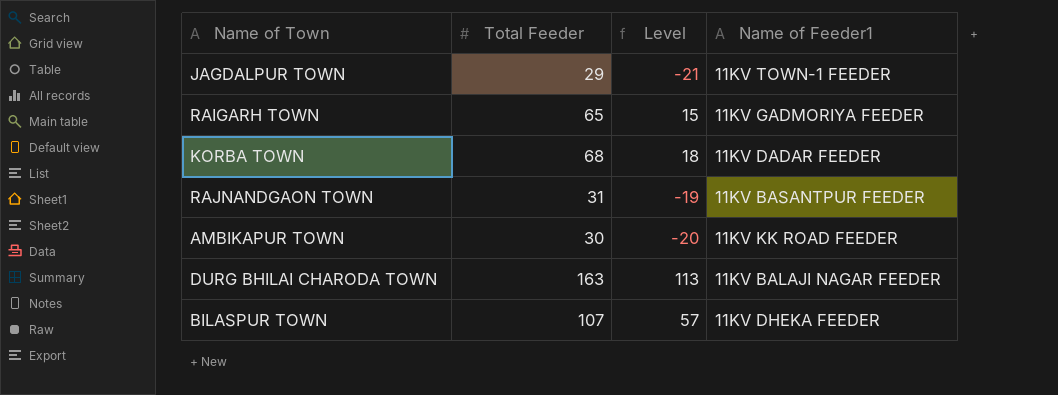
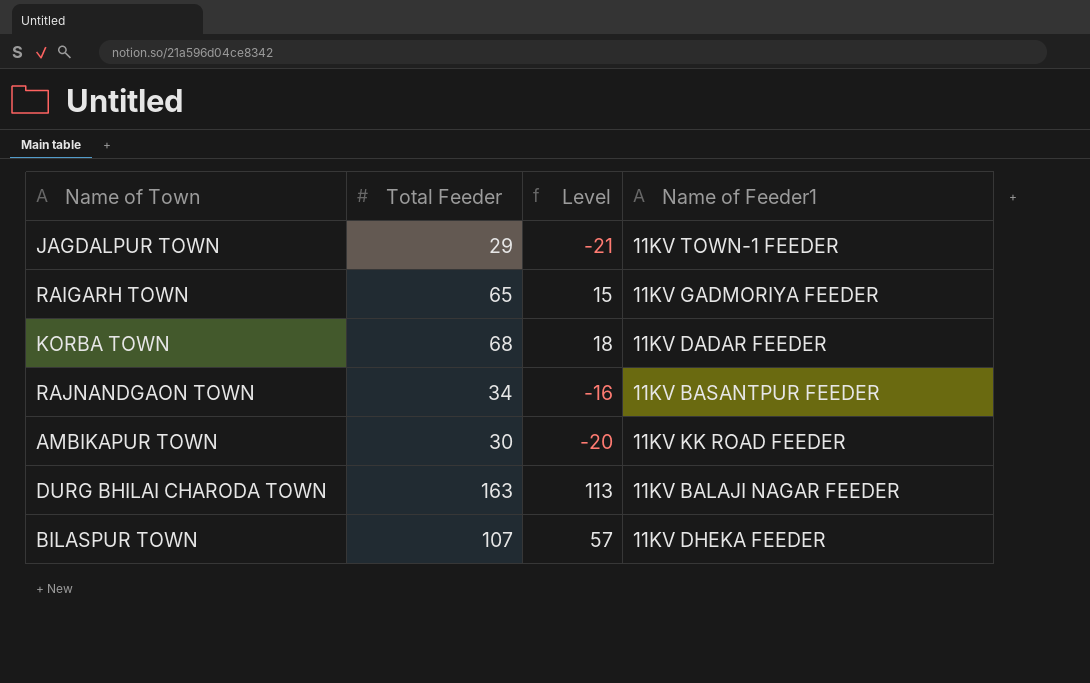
RAJNANDGAON TOWN | Total Feeder: 31 -> 34
RAJNANDGAON TOWN | Level: -19 -> -16

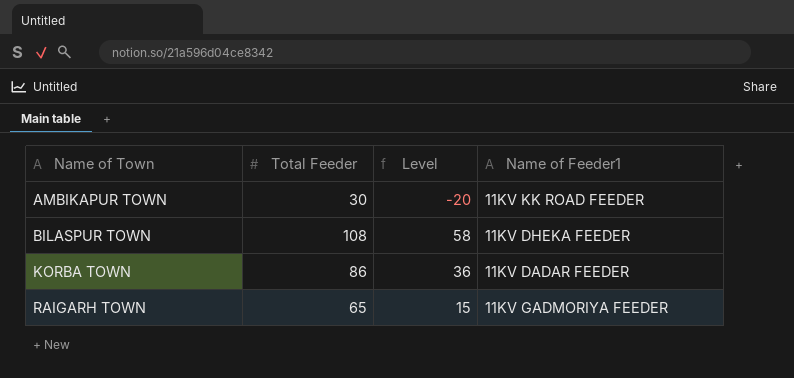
row order: none -> Name of Town ascending
row JAGDALPUR TOWN: 29 | -21 | 11KV TOWN-1 FEEDER -> none
row RAJNANDGAON TOWN: 34 | -16 | 11KV BASANTPUR FEEDER -> none
row DURG BHILAI CHARODA TOWN: 163 | 113 | 11KV BALAJI NAGAR FEEDER -> none
BILASPUR TOWN | Total Feeder: 107 -> 108
BILASPUR TOWN | Level: 57 -> 58
KORBA TOWN | Total Feeder: 68 -> 86
KORBA TOWN | Level: 18 -> 36

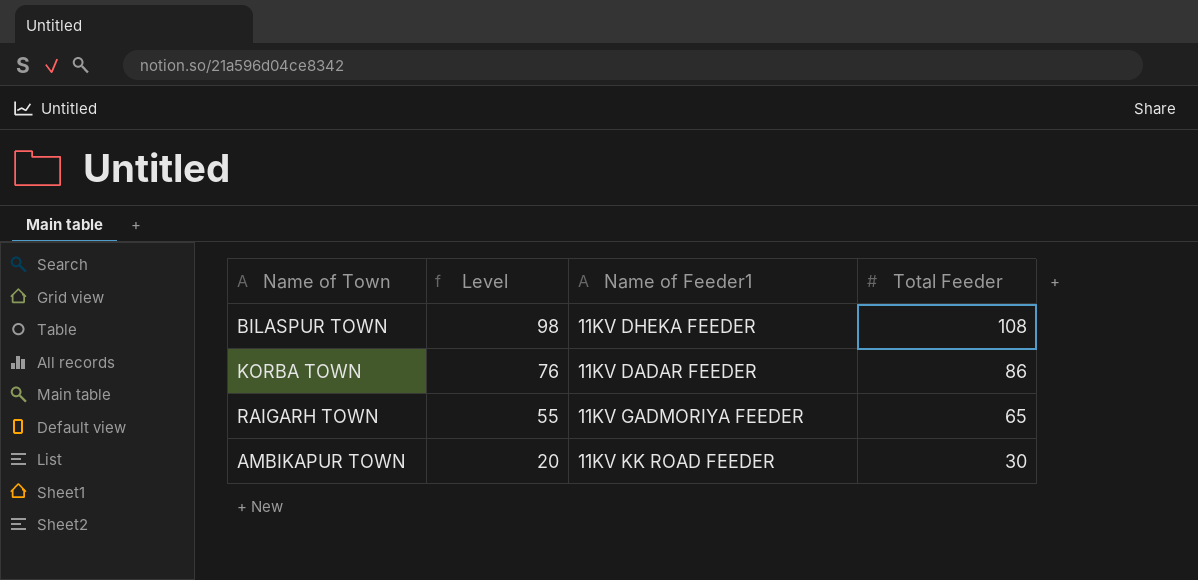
row order: Name of Town ascending -> Level descending
column Level | formula: [Total Feeder] - 50 -> [Total Feeder] - 10
column Total Feeder | position: 2 -> 4

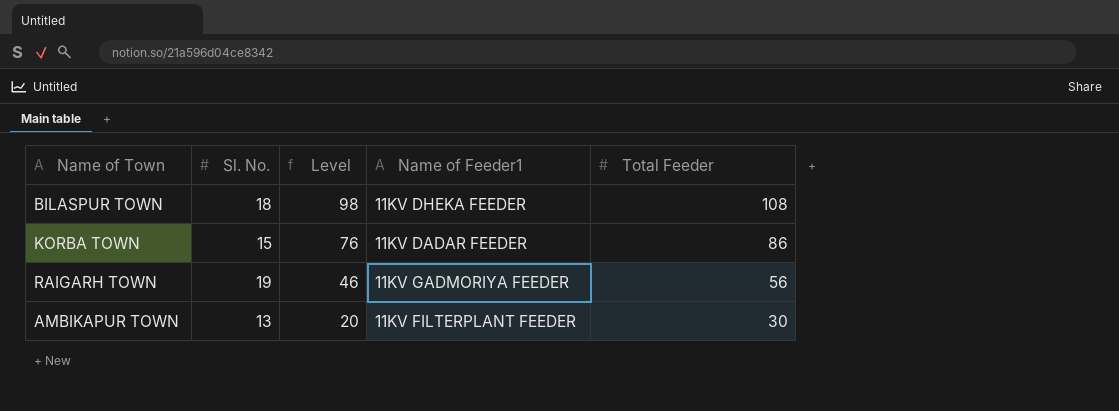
column Sl. No. | position: none -> 2
RAIGARH TOWN | Level: 55 -> 46
RAIGARH TOWN | Total Feeder: 65 -> 56
AMBIKAPUR TOWN | Name of Feeder1: 11KV KK ROAD FEEDER -> 11KV FILTERPLANT FEEDER

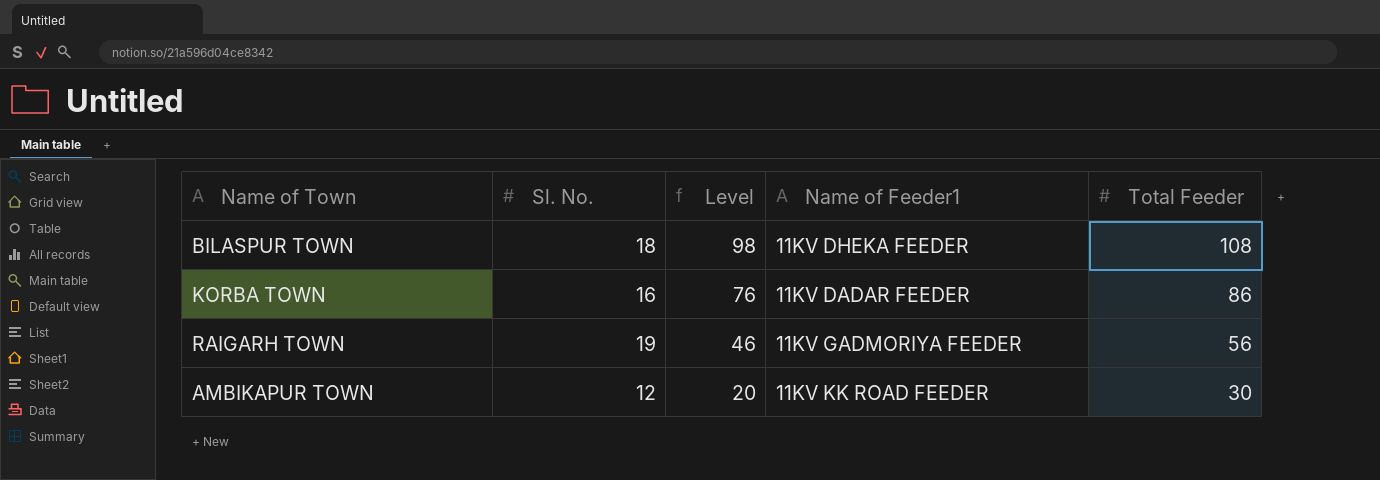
KORBA TOWN | Sl. No.: 15 -> 16
AMBIKAPUR TOWN | Sl. No.: 13 -> 12
AMBIKAPUR TOWN | Name of Feeder1: 11KV FILTERPLANT FEEDER -> 11KV KK ROAD FEEDER

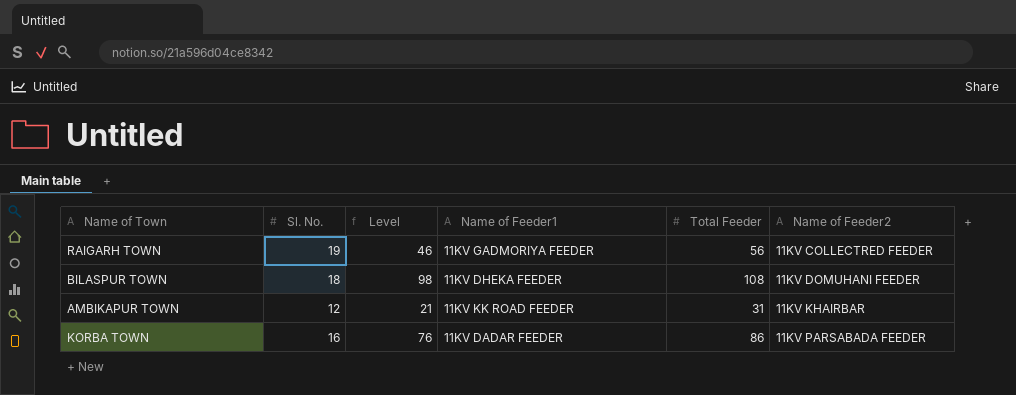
row order: Level descending -> Name of Feeder2 ascending
column Name of Feeder2 | position: none -> 6
AMBIKAPUR TOWN | Level: 20 -> 21
AMBIKAPUR TOWN | Total Feeder: 30 -> 31

